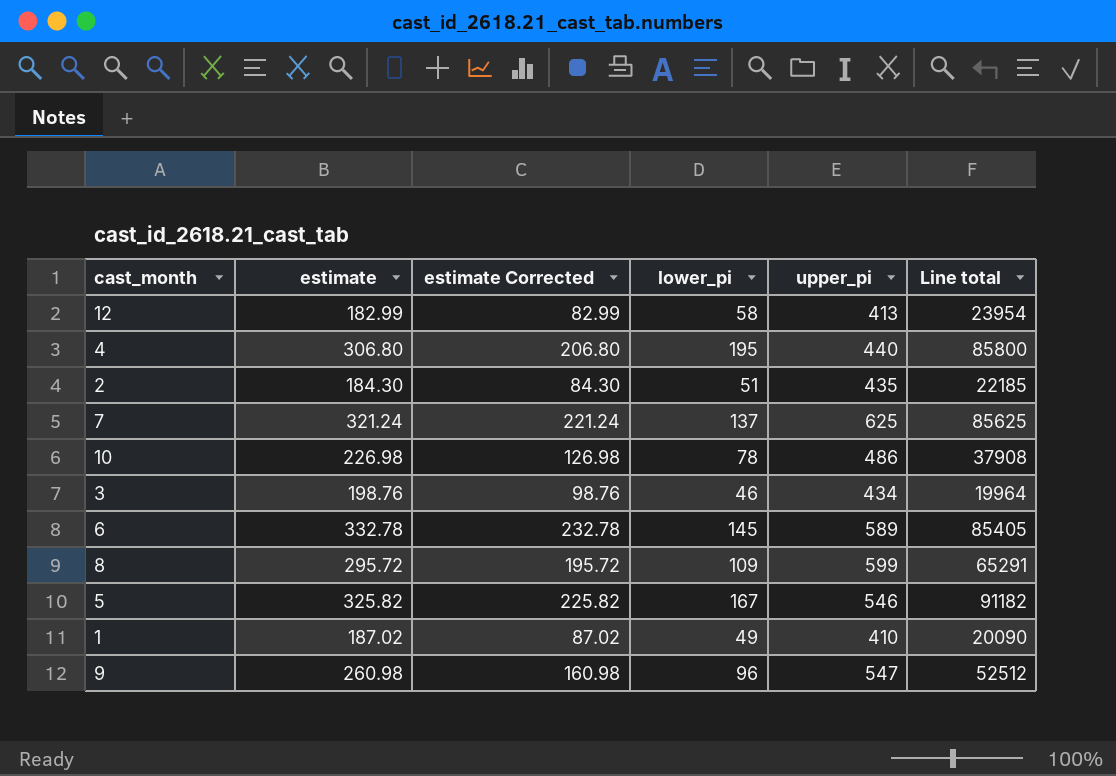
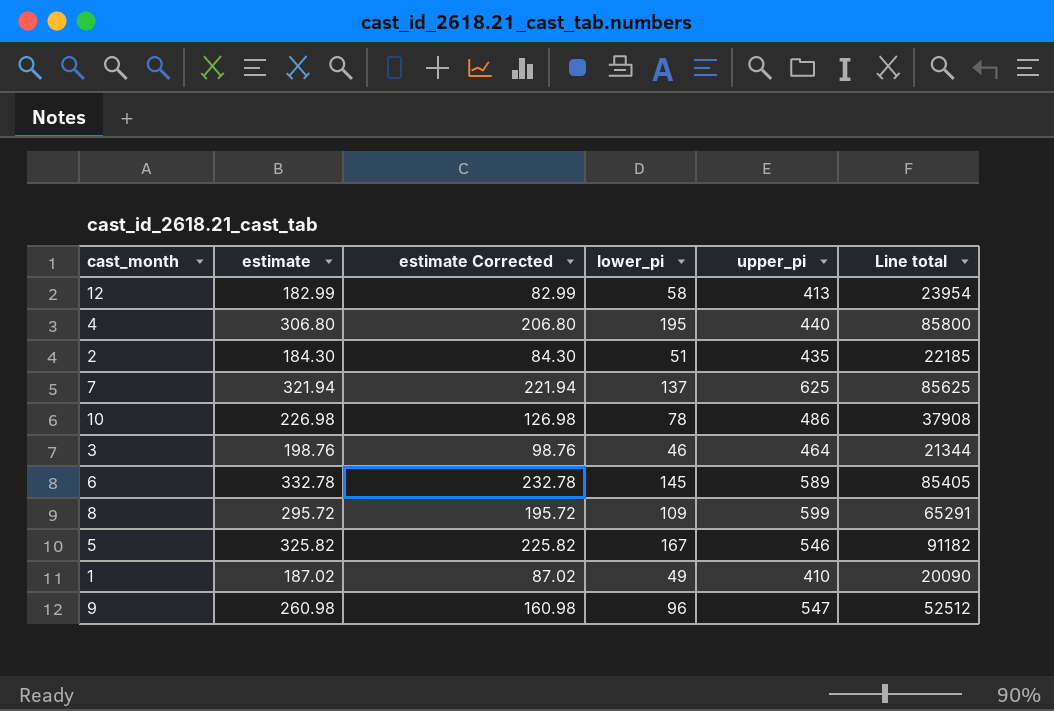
7 | estimate: 321.24 -> 321.94
7 | estimate Corrected: 221.24 -> 221.94
3 | upper_pi: 434 -> 464
3 | Line total: 19964 -> 21344

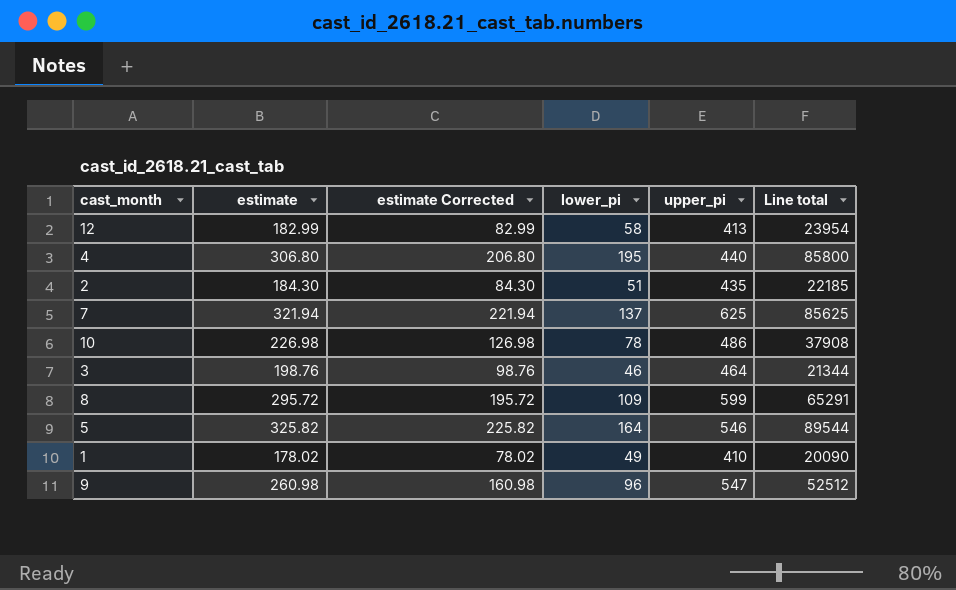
row 6: 332.78 | 232.78 | 145 | 589 | 85405 -> none
5 | lower_pi: 167 -> 164
5 | Line total: 91182 -> 89544
1 | estimate: 187.02 -> 178.02
1 | estimate Corrected: 87.02 -> 78.02

